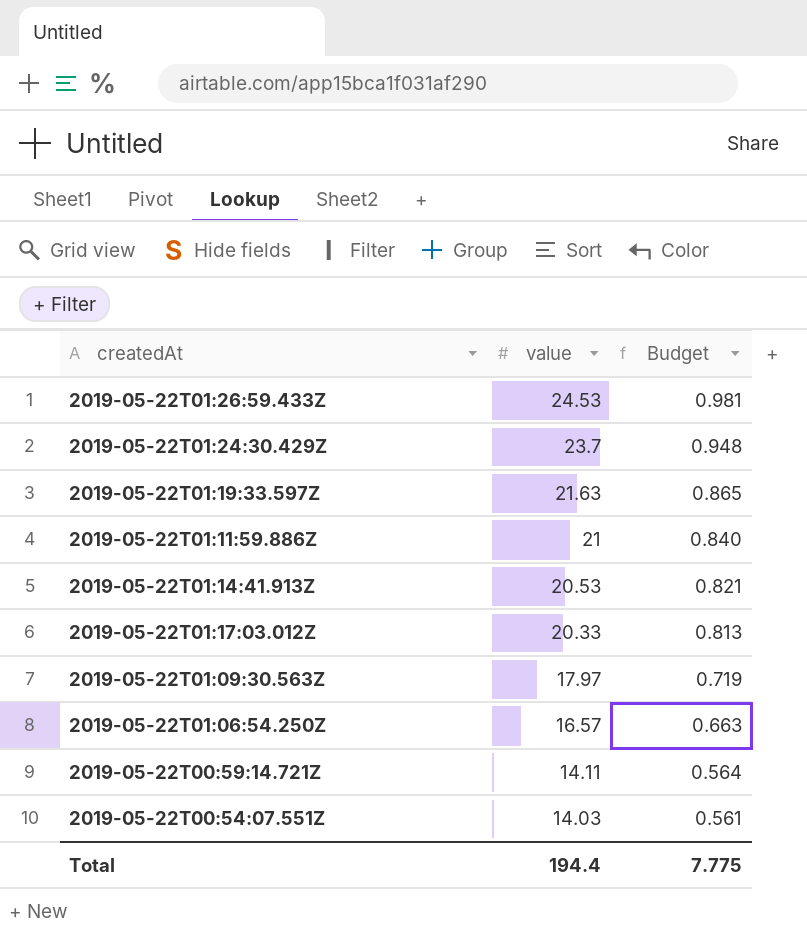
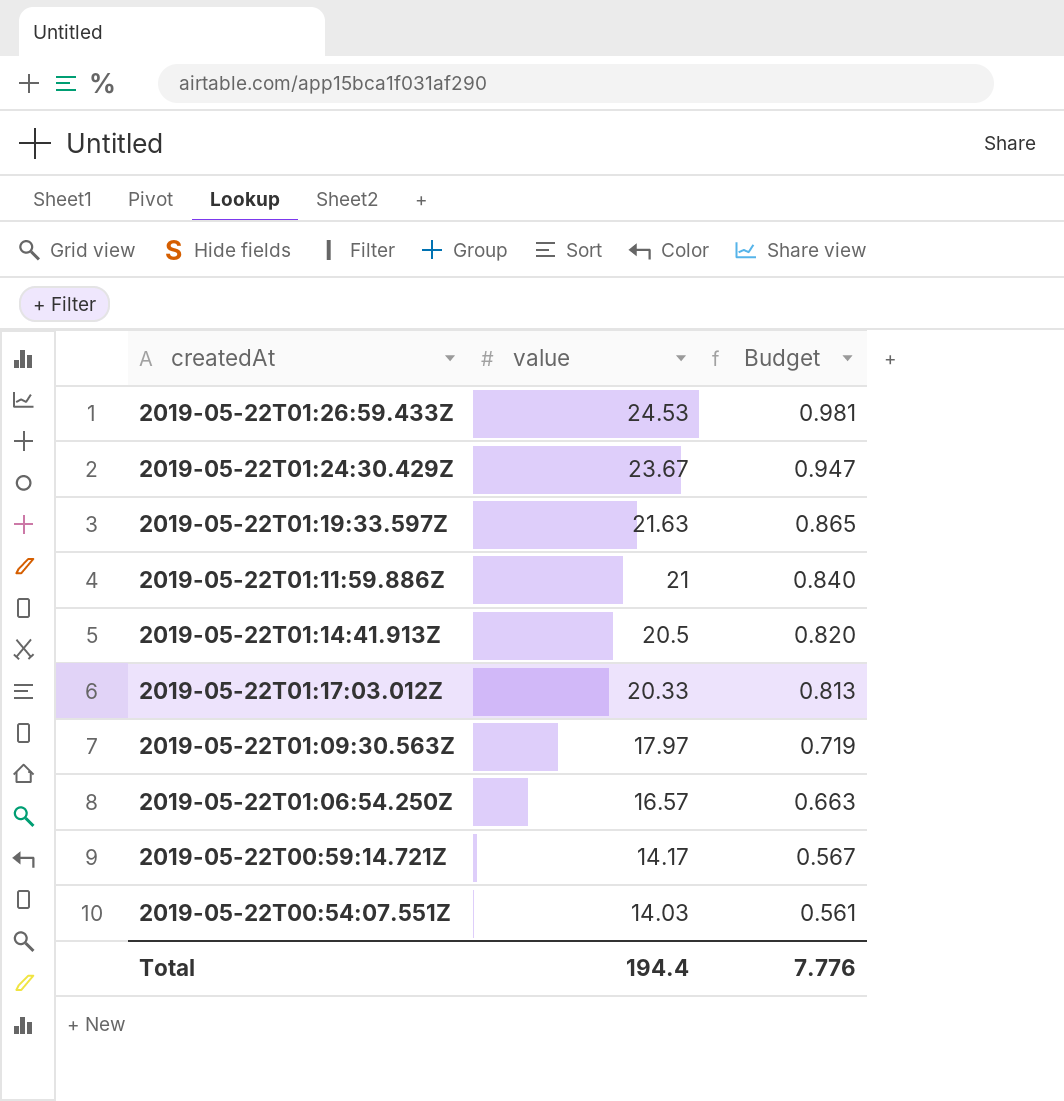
2019-05-22T01:24:30.429Z | value: 23.7 -> 23.67
2019-05-22T01:24:30.429Z | Budget: 0.948 -> 0.947
2019-05-22T01:14:41.913Z | value: 20.53 -> 20.5
2019-05-22T01:14:41.913Z | Budget: 0.821 -> 0.820
2019-05-22T00:59:14.721Z | value: 14.11 -> 14.17
2019-05-22T00:59:14.721Z | Budget: 0.564 -> 0.567
Total | Budget: 7.775 -> 7.776

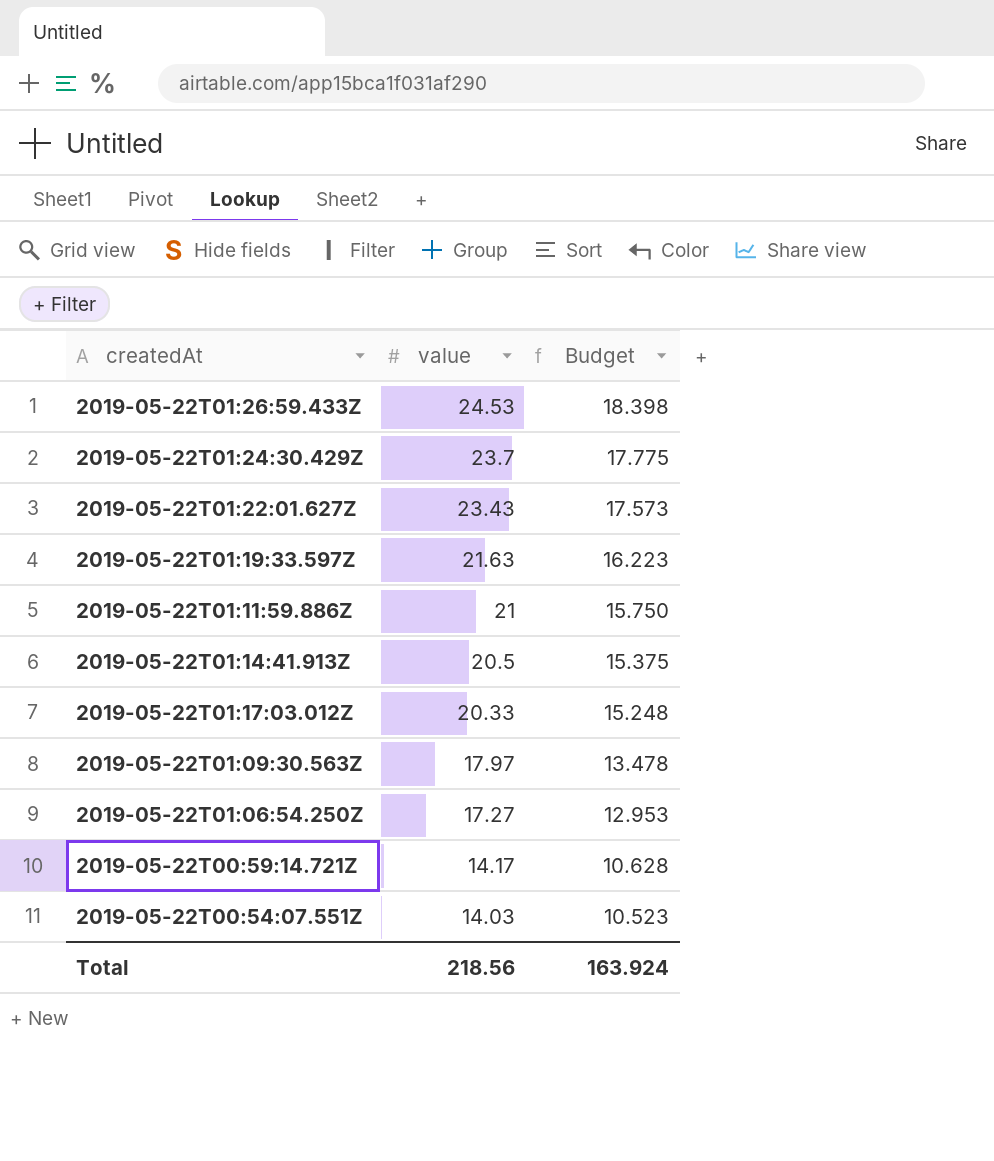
column Budget | formula: [value] * 0.04 -> [value] * 0.75
2019-05-22T01:24:30.429Z | value: 23.67 -> 23.7
row 2019-05-22T01:22:01.627Z: none -> 23.43 | 17.573
2019-05-22T01:06:54.250Z | value: 16.57 -> 17.27
Total | value: 194.4 -> 218.56
Total | Budget: 7.776 -> 163.924

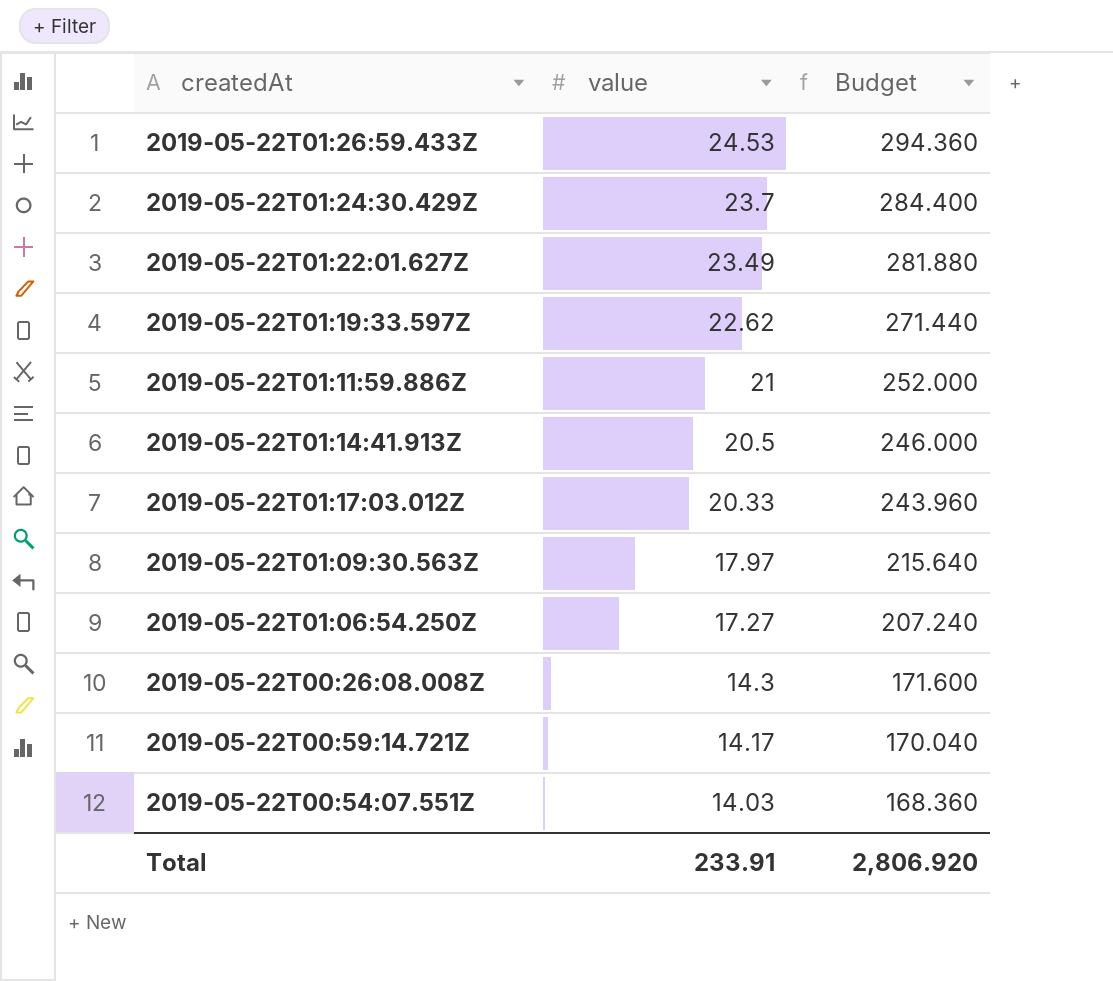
column Budget | formula: [value] * 0.75 -> [value] * 12
2019-05-22T01:22:01.627Z | value: 23.43 -> 23.49
2019-05-22T01:19:33.597Z | value: 21.63 -> 22.62
row 2019-05-22T00:26:08.008Z: none -> 14.3 | 171.600
Total | value: 218.56 -> 233.91
Total | Budget: 163.924 -> 2,806.920

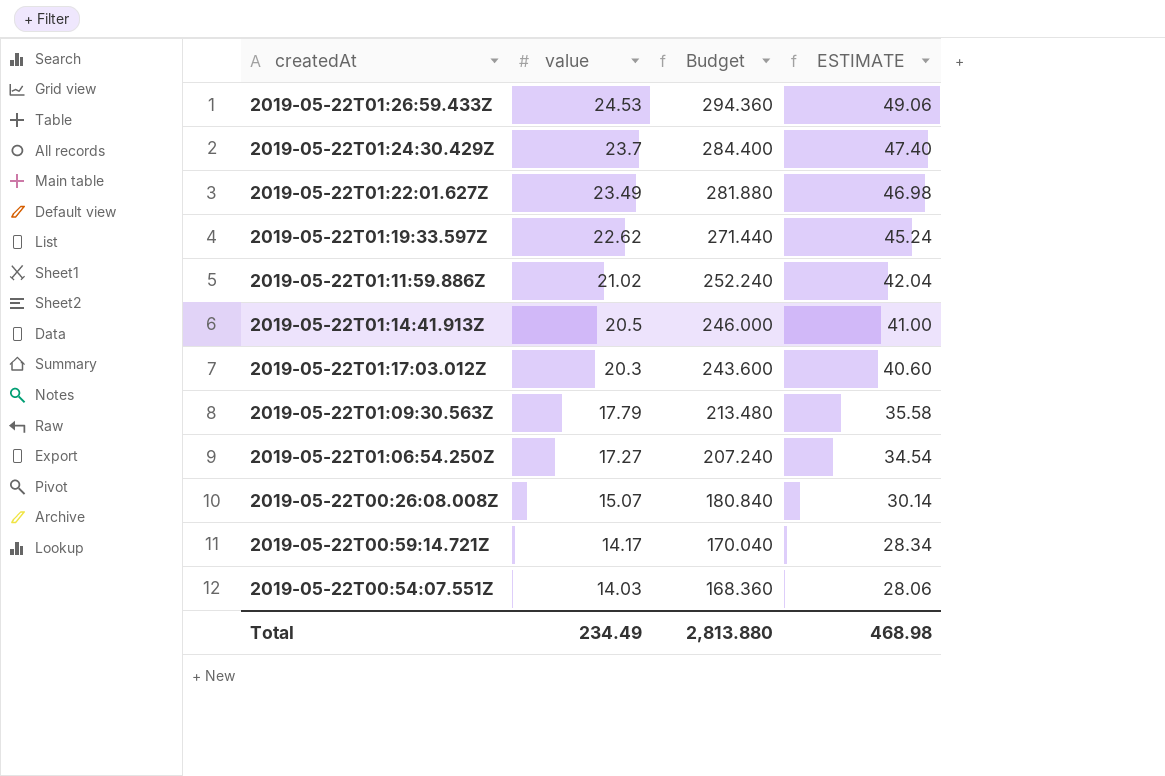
column ESTIMATE | formula: none -> [value] * 2
2019-05-22T01:11:59.886Z | value: 21 -> 21.02
2019-05-22T01:11:59.886Z | Budget: 252.000 -> 252.240
2019-05-22T01:17:03.012Z | value: 20.33 -> 20.3
2019-05-22T01:17:03.012Z | Budget: 243.960 -> 243.600
2019-05-22T01:09:30.563Z | value: 17.97 -> 17.79
2019-05-22T01:09:30.563Z | Budget: 215.640 -> 213.480
2019-05-22T00:26:08.008Z | value: 14.3 -> 15.07
2019-05-22T00:26:08.008Z | Budget: 171.600 -> 180.840
Total | value: 233.91 -> 234.49
Total | Budget: 2,806.920 -> 2,813.880

